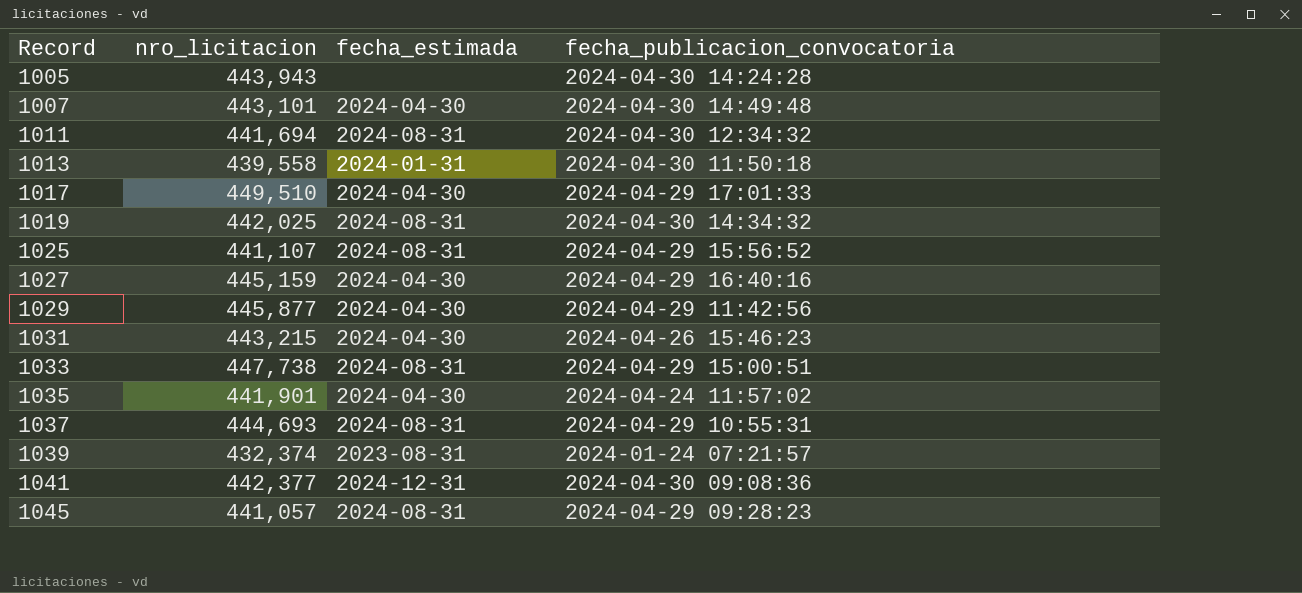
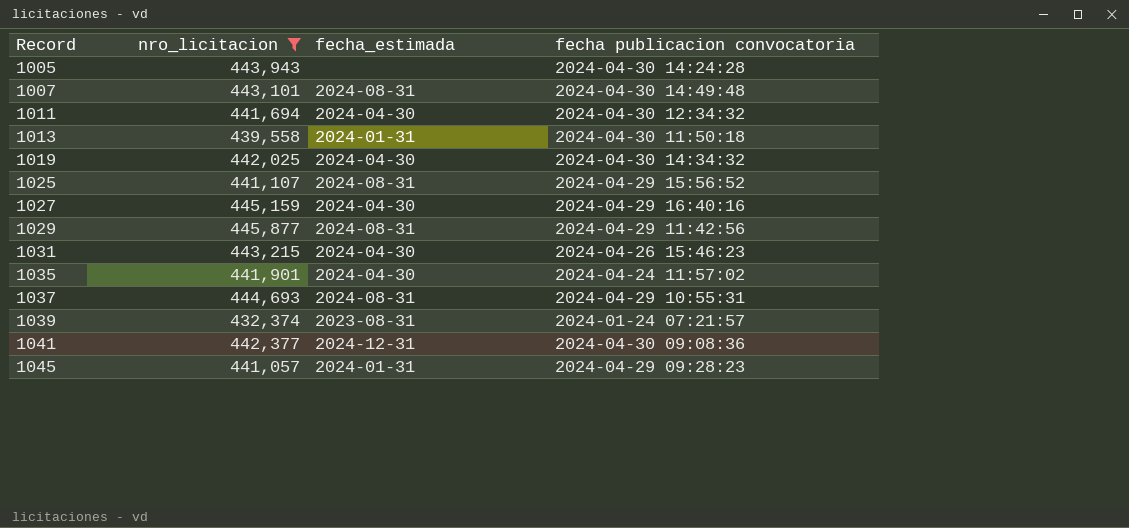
filter: none -> nro_licitacion <= 445,877
column name: fecha_publicacion_convocatoria -> fecha publicacion convocatoria
1007 | fecha_estimada: 2024-04-30 -> 2024-08-31
1011 | fecha_estimada: 2024-08-31 -> 2024-04-30
1019 | fecha_estimada: 2024-08-31 -> 2024-04-30
1029 | fecha_estimada: 2024-04-30 -> 2024-08-31
1045 | fecha_estimada: 2024-08-31 -> 2024-01-31

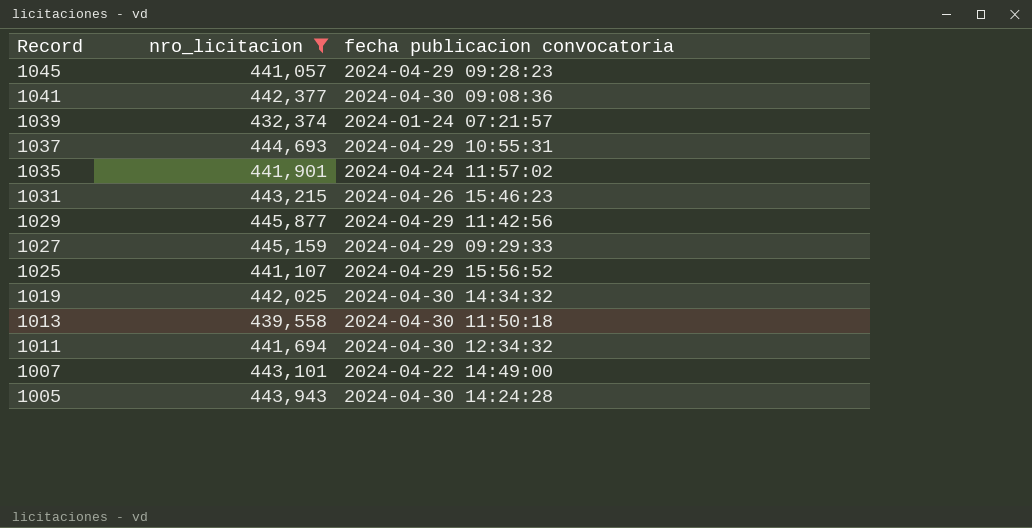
row order: Record ascending -> Record descending
column fecha_estimada | position: 3 -> none
1027 | fecha publicacion convocatoria: 2024-04-29 16:40:16 -> 2024-04-29 09:29:33
1007 | fecha publicacion convocatoria: 2024-04-30 14:49:48 -> 2024-04-22 14:49:00

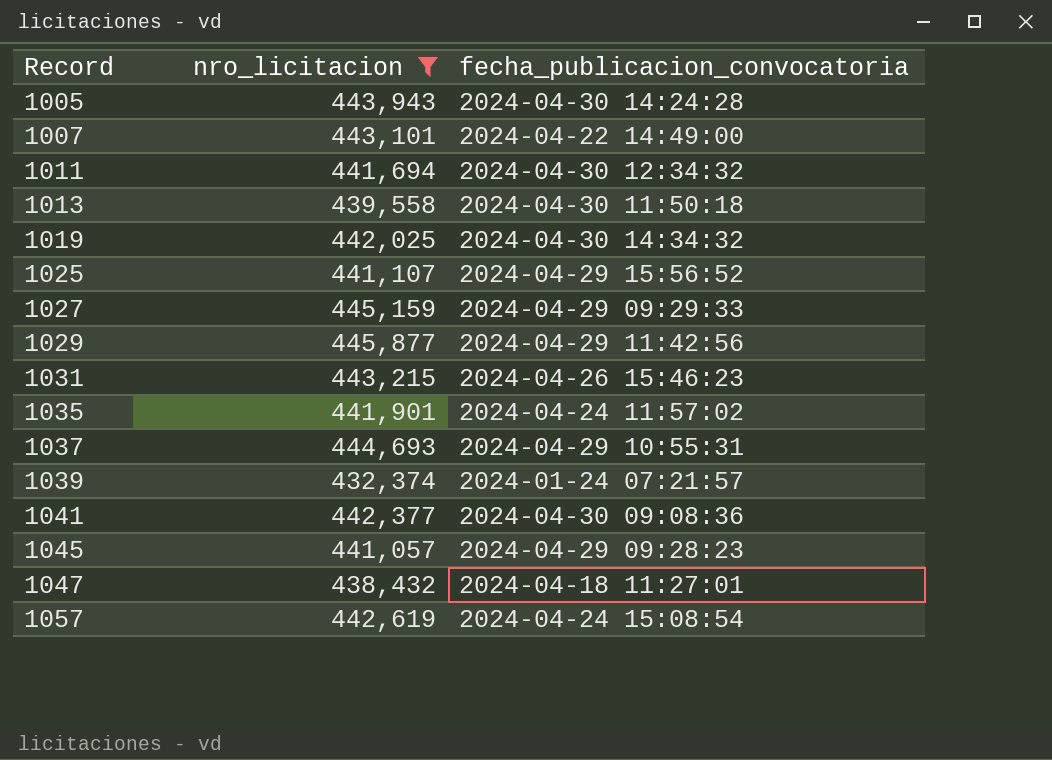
row order: Record descending -> Record ascending
column name: fecha publicacion convocatoria -> fecha_publicacion_convocatoria
row 1047: none -> 438,432 | 2024-04-18 11:27:01
row 1057: none -> 442,619 | 2024-04-24 15:08:54

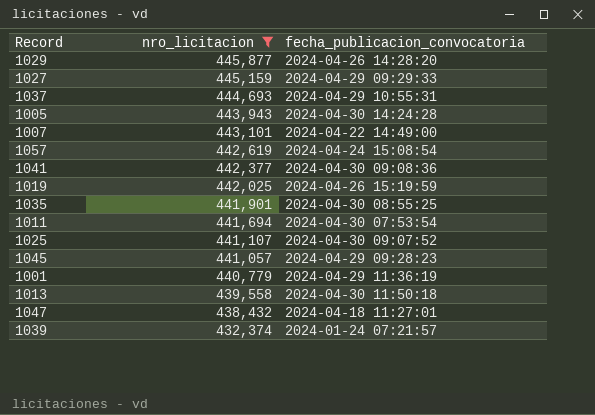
row order: Record ascending -> nro_licitacion descending
row 1031: 443,215 | 2024-04-26 15:46:23 -> none
1029 | fecha_publicacion_convocatoria: 2024-04-29 11:42:56 -> 2024-04-26 14:28:20
1019 | fecha_publicacion_convocatoria: 2024-04-30 14:34:32 -> 2024-04-26 15:19:59
1035 | fecha_publicacion_convocatoria: 2024-04-24 11:57:02 -> 2024-04-30 08:55:25
1011 | fecha_publicacion_convocatoria: 2024-04-30 12:34:32 -> 2024-04-30 07:53:54
1025 | fecha_publicacion_convocatoria: 2024-04-29 15:56:52 -> 2024-04-30 09:07:52
row 1001: none -> 440,779 | 2024-04-29 11:36:19

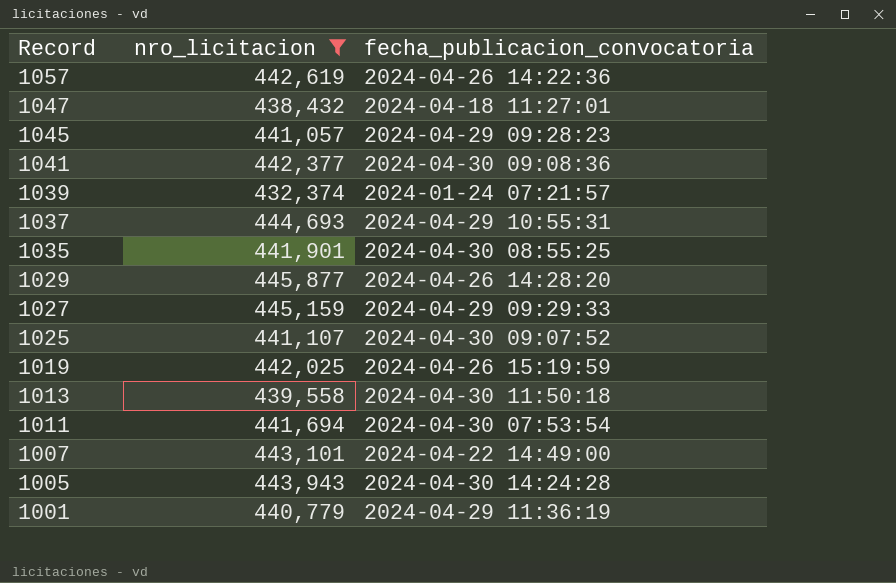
row order: nro_licitacion descending -> Record descending
1057 | fecha_publicacion_convocatoria: 2024-04-24 15:08:54 -> 2024-04-26 14:22:36

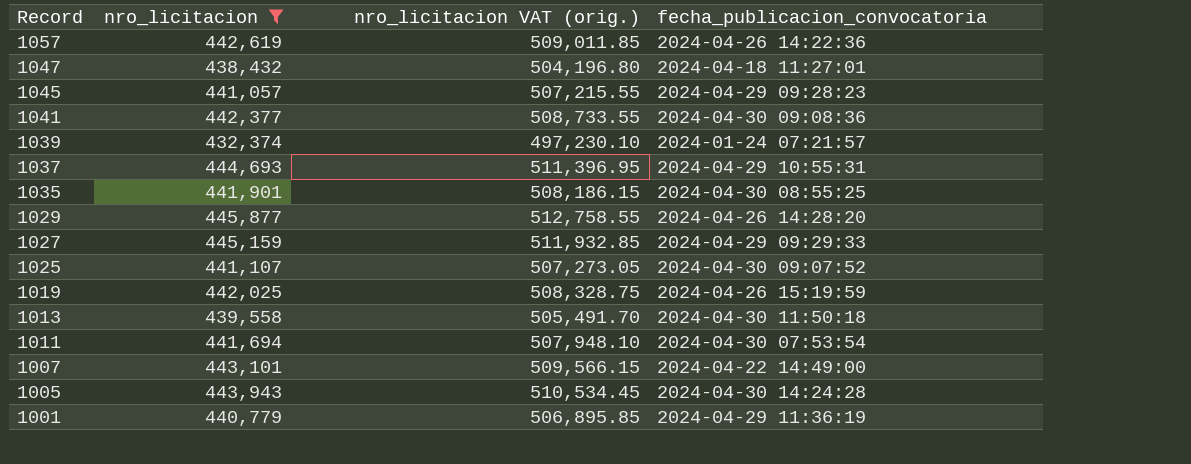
column nro_licitacion VAT (orig.) | formula: none -> [nro_licitacion] * 1.15

